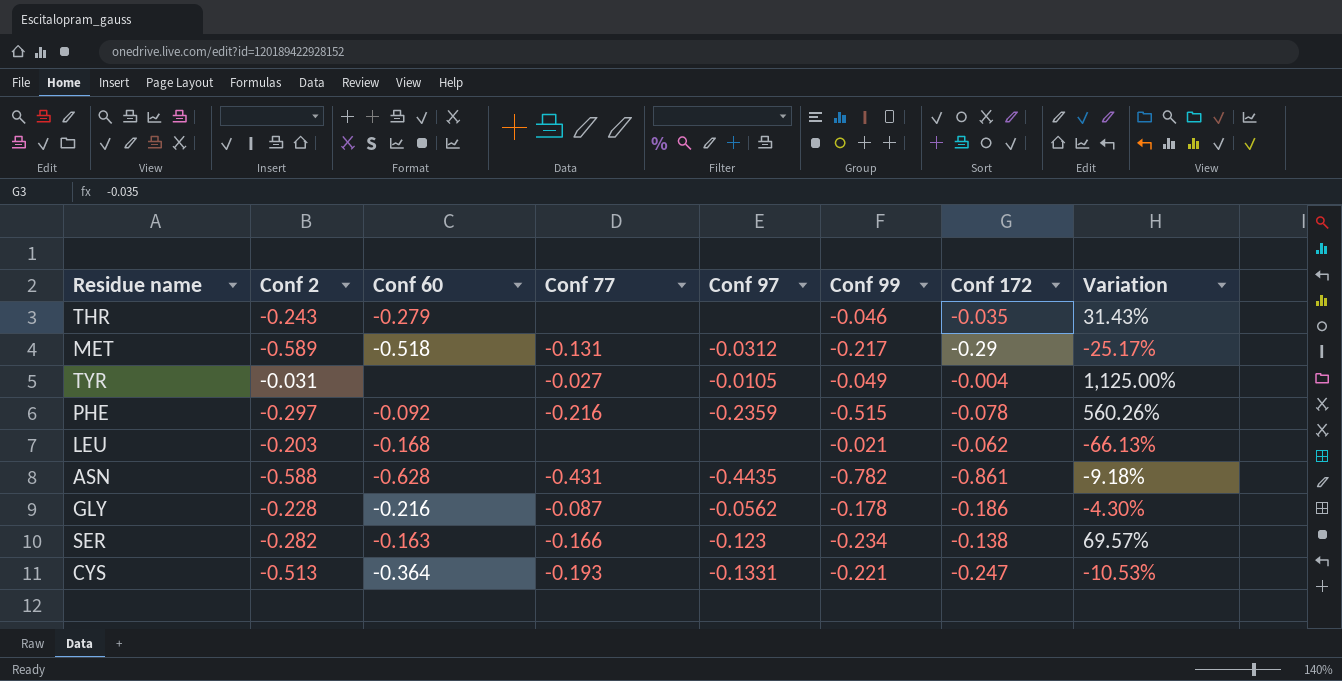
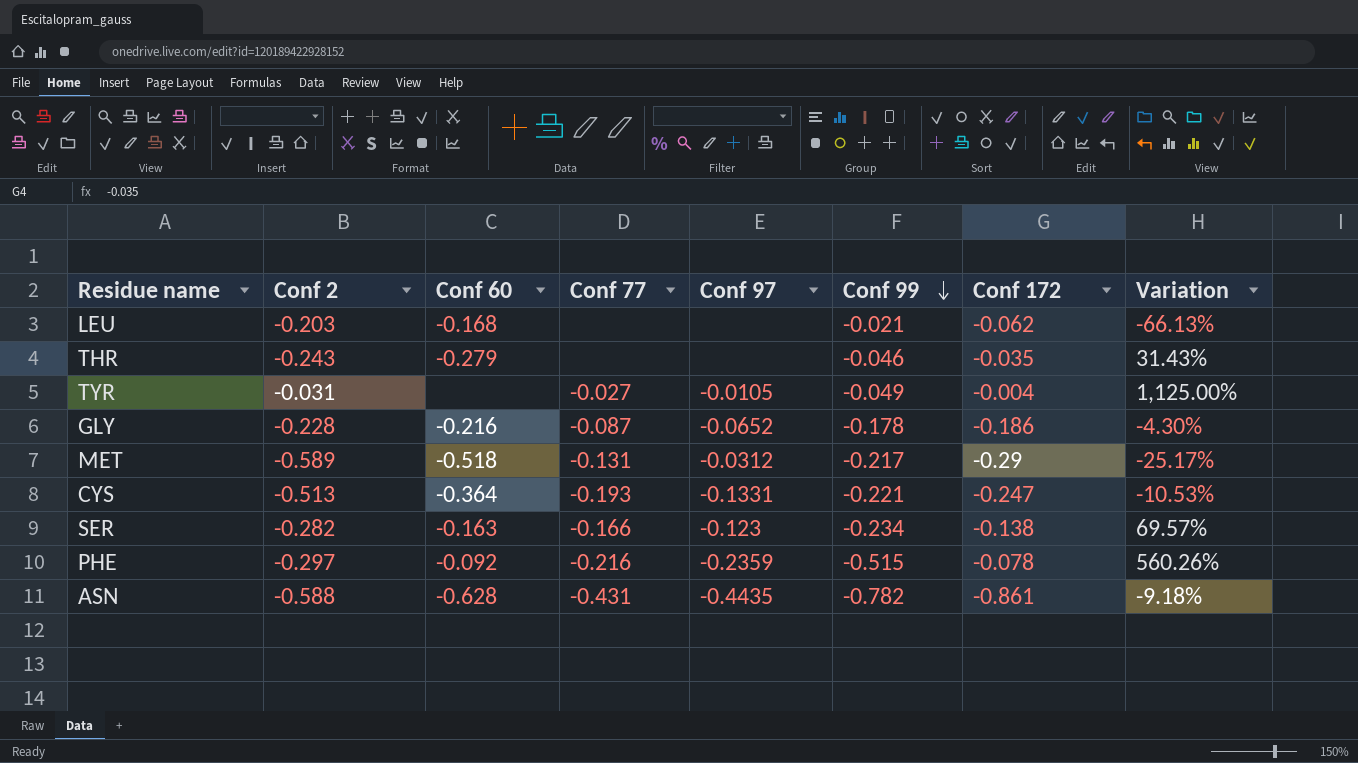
row order: none -> Conf 99 descending
GLY | Conf 97: -0.0562 -> -0.0652

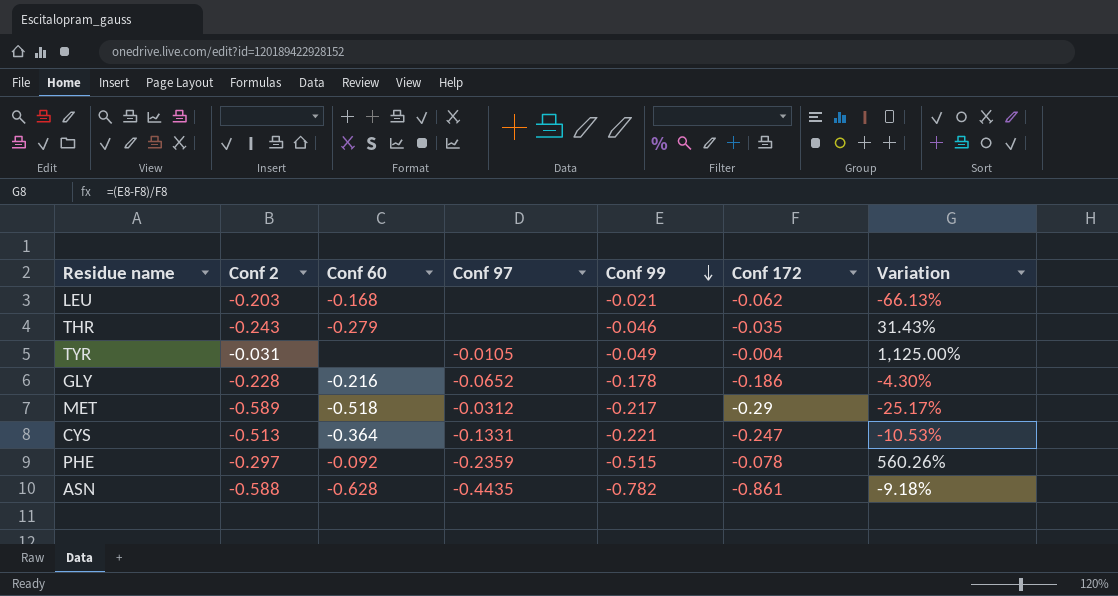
column Conf 77 | position: 4 -> none
row SER: -0.282 | -0.163 | -0.166 | -0.123 | -0.234 | -0.138 | 69.57% -> none

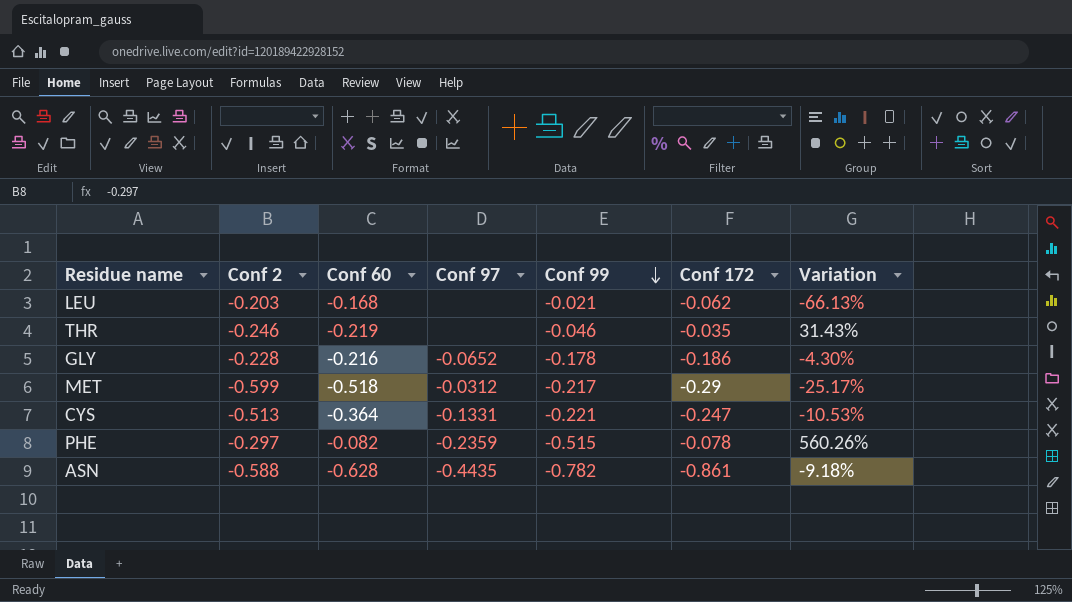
row TYR: -0.031 | none | -0.0105 | -0.049 | -0.004 | 1,125.00% -> none
THR | Conf 2: -0.243 -> -0.246
THR | Conf 60: -0.279 -> -0.219
MET | Conf 2: -0.589 -> -0.599
PHE | Conf 60: -0.092 -> -0.082

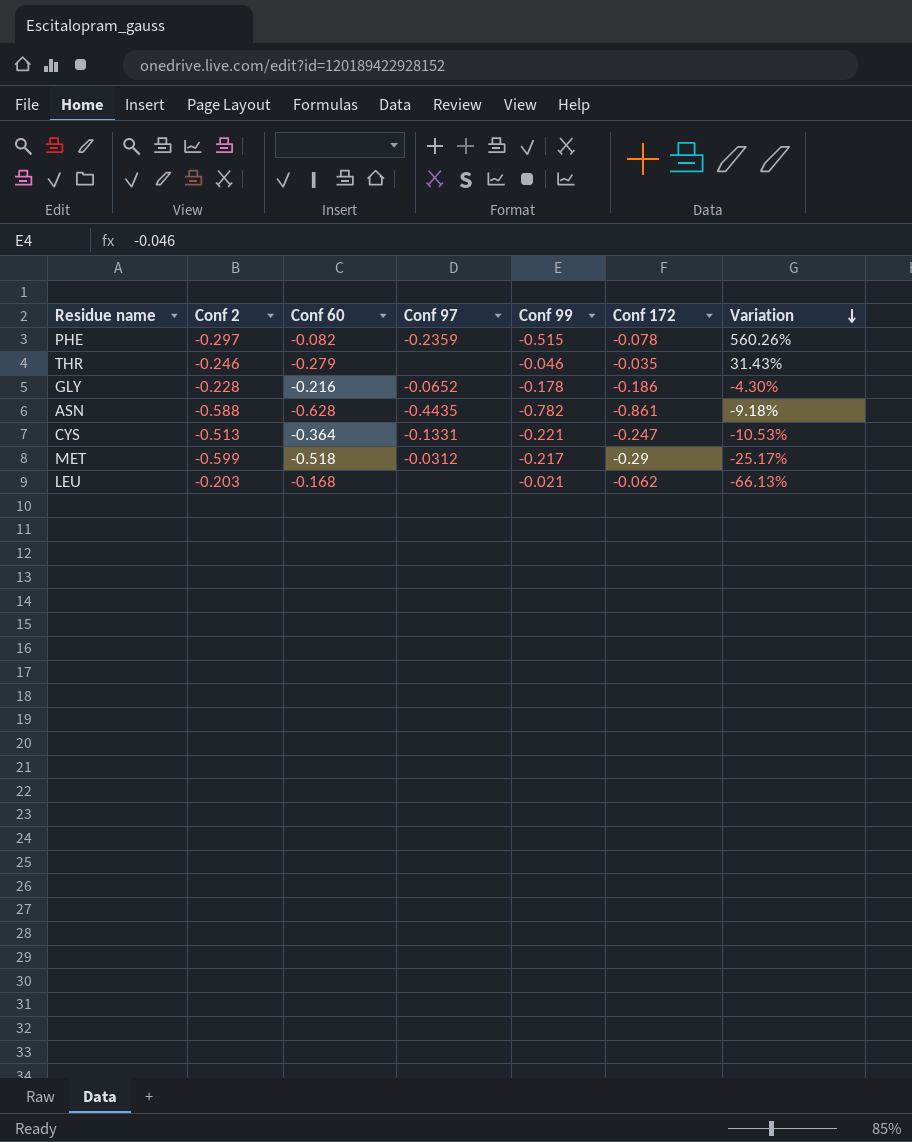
row order: Conf 99 descending -> Variation descending
THR | Conf 60: -0.219 -> -0.279

